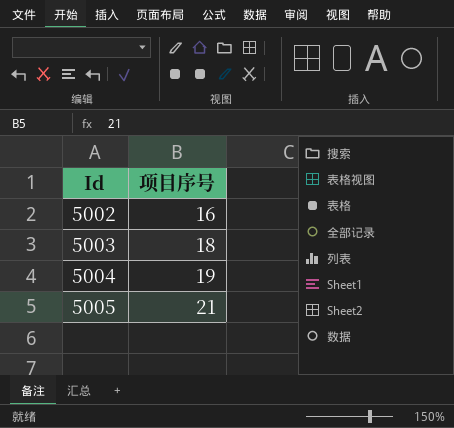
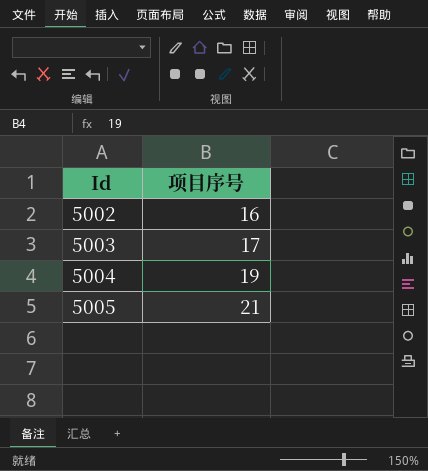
5003 | 项目序号: 18 -> 17

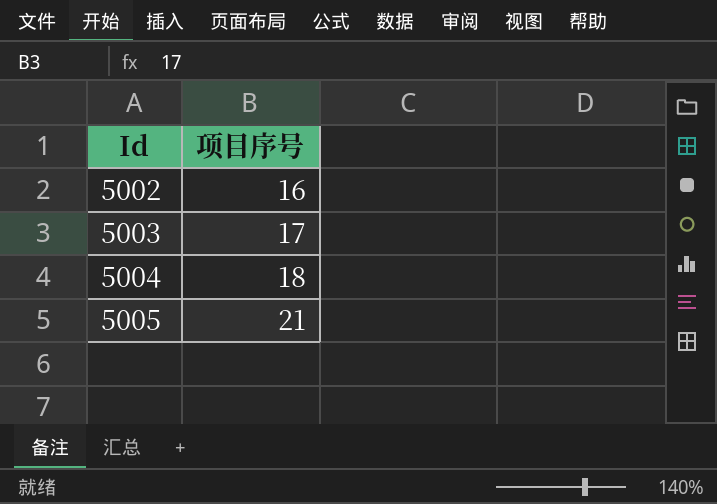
5004 | 项目序号: 19 -> 18

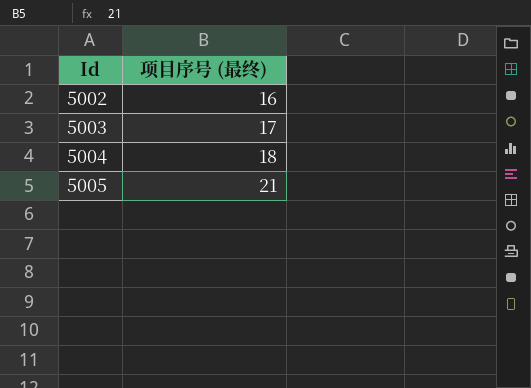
column name: 项目序号 -> 项目序号 (最终)

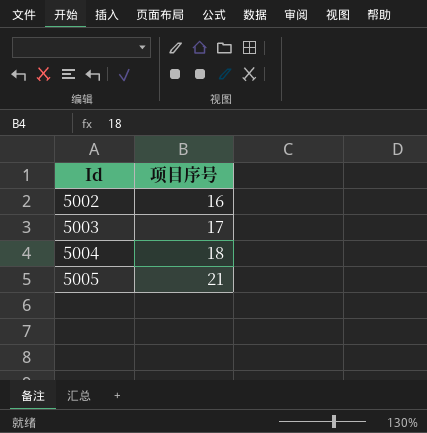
column name: 项目序号 (最终) -> 项目序号

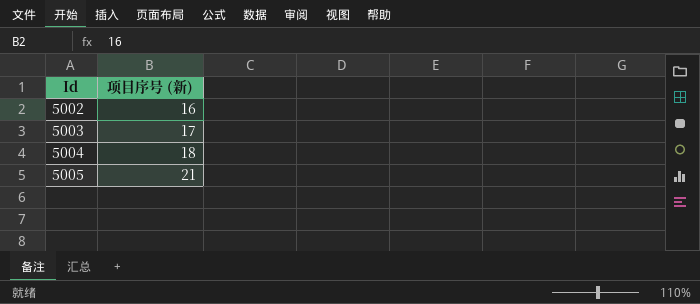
column name: 项目序号 -> 项目序号 (新)

